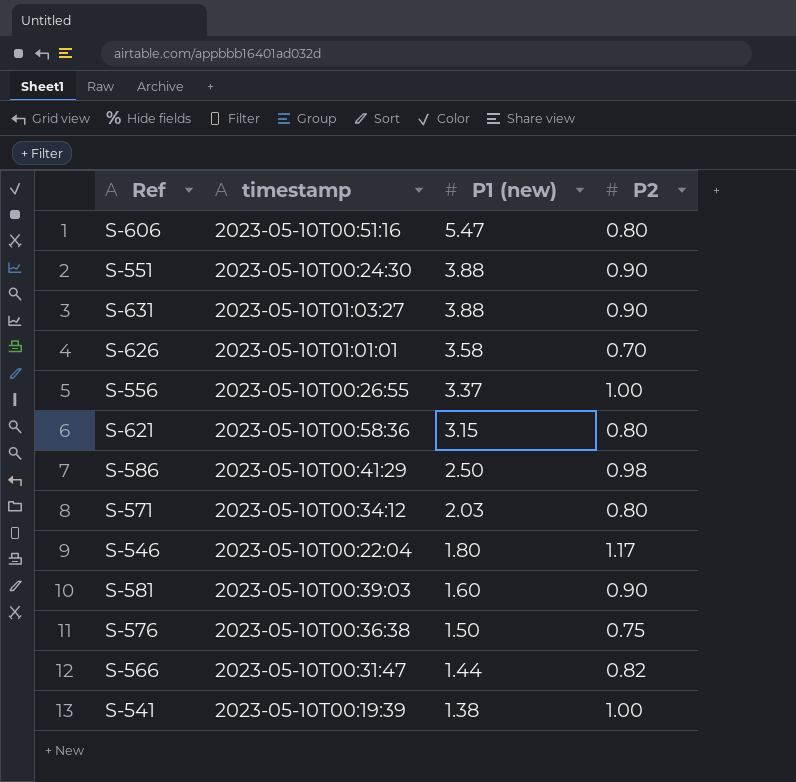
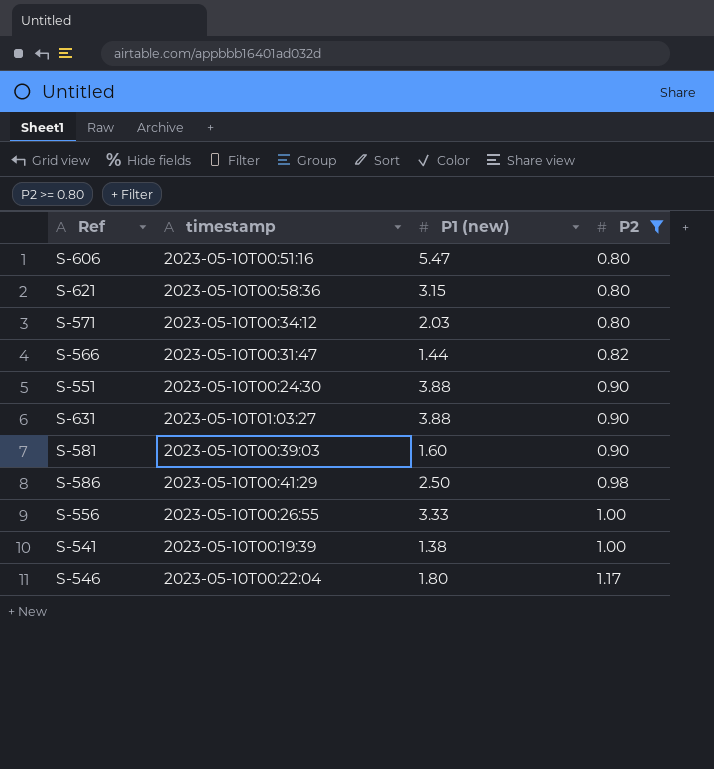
filter: none -> P2 >= 0.80
row order: P1 (new) descending -> P2 ascending
S-556 | P1 (new): 3.37 -> 3.33

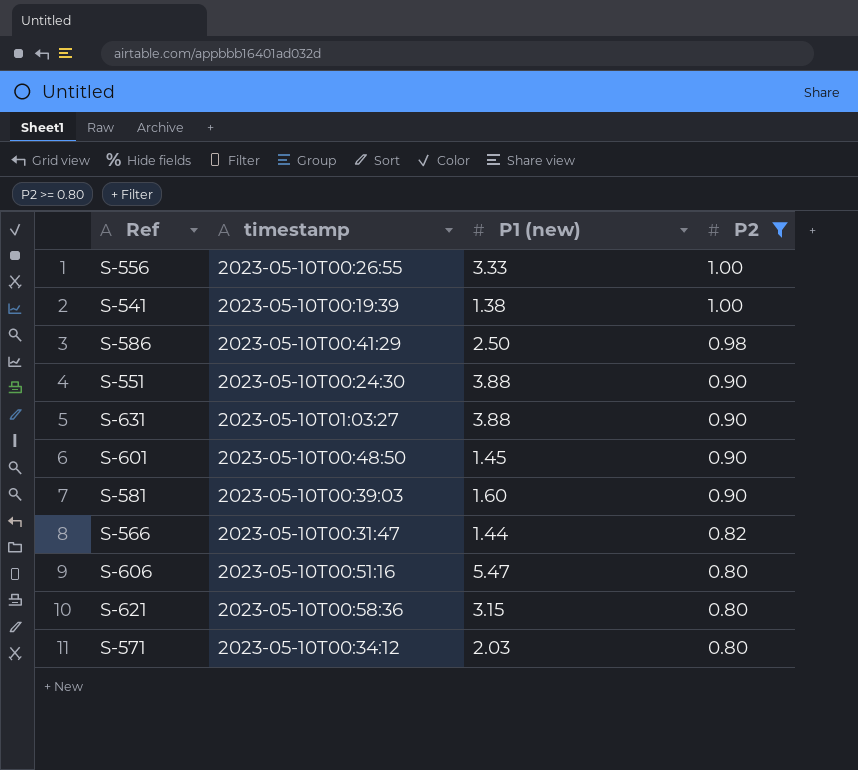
row order: P2 ascending -> P2 descending
row S-546: 2023-05-10T00:22:04 | 1.80 | 1.17 -> none
row S-601: none -> 2023-05-10T00:48:50 | 1.45 | 0.90

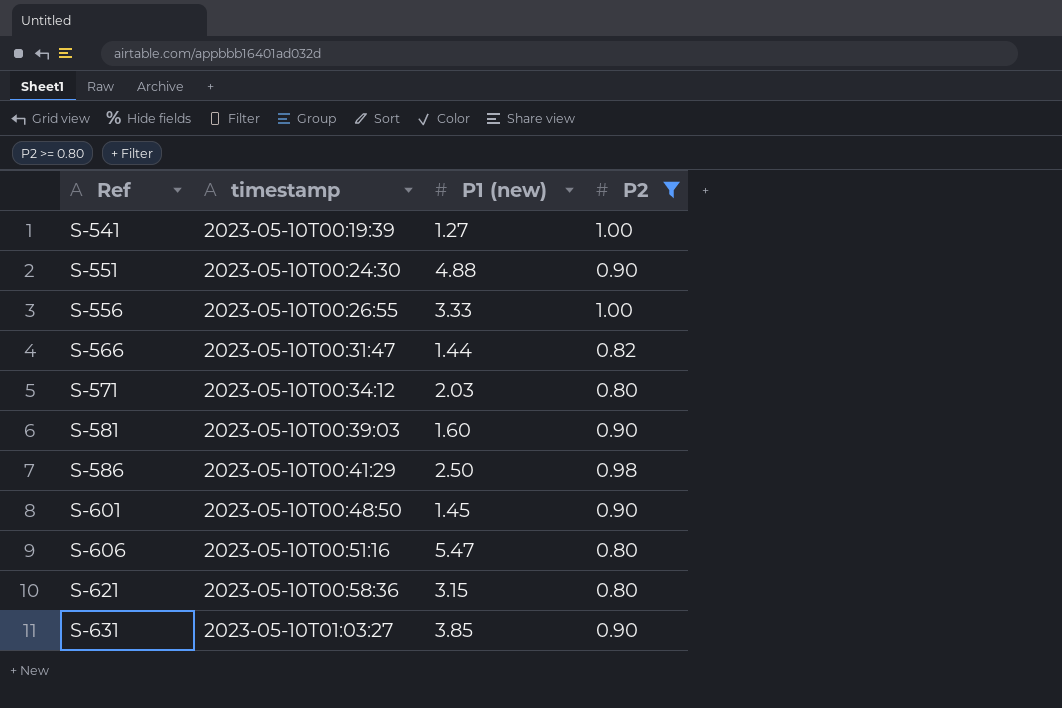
row order: P2 descending -> Ref ascending
S-541 | P1 (new): 1.38 -> 1.27
S-551 | P1 (new): 3.88 -> 4.88
S-631 | P1 (new): 3.88 -> 3.85

